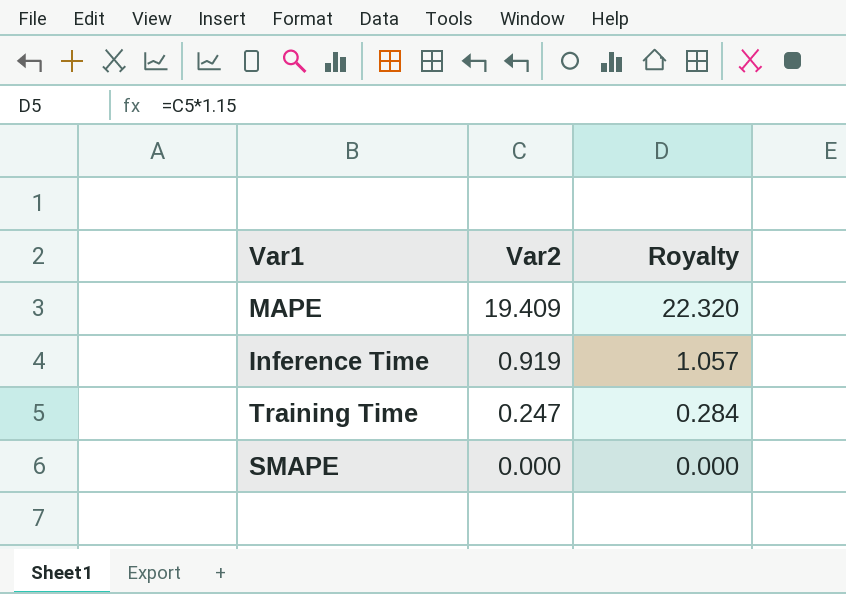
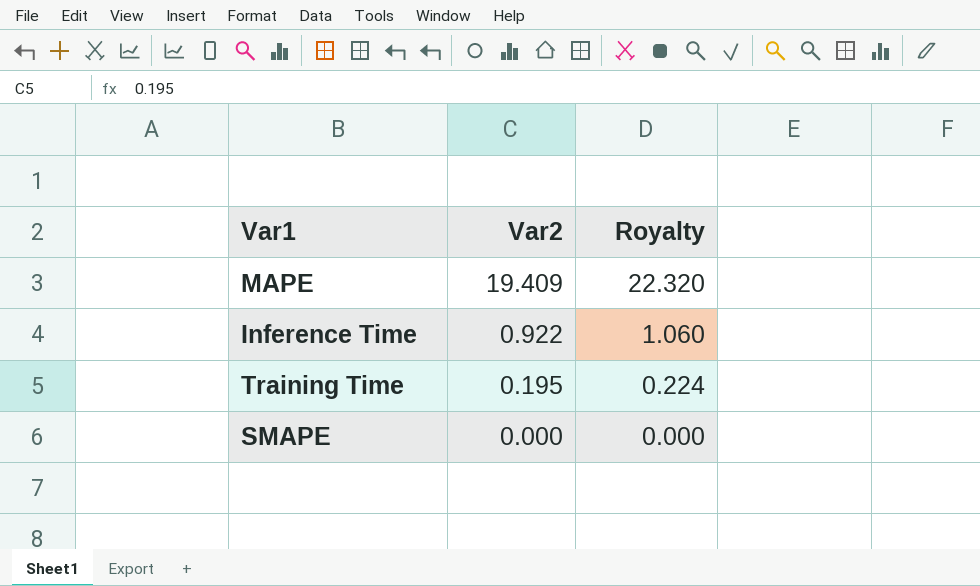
Inference Time | Var2: 0.919 -> 0.922
Inference Time | Royalty: 1.057 -> 1.060
Training Time | Var2: 0.247 -> 0.195
Training Time | Royalty: 0.284 -> 0.224

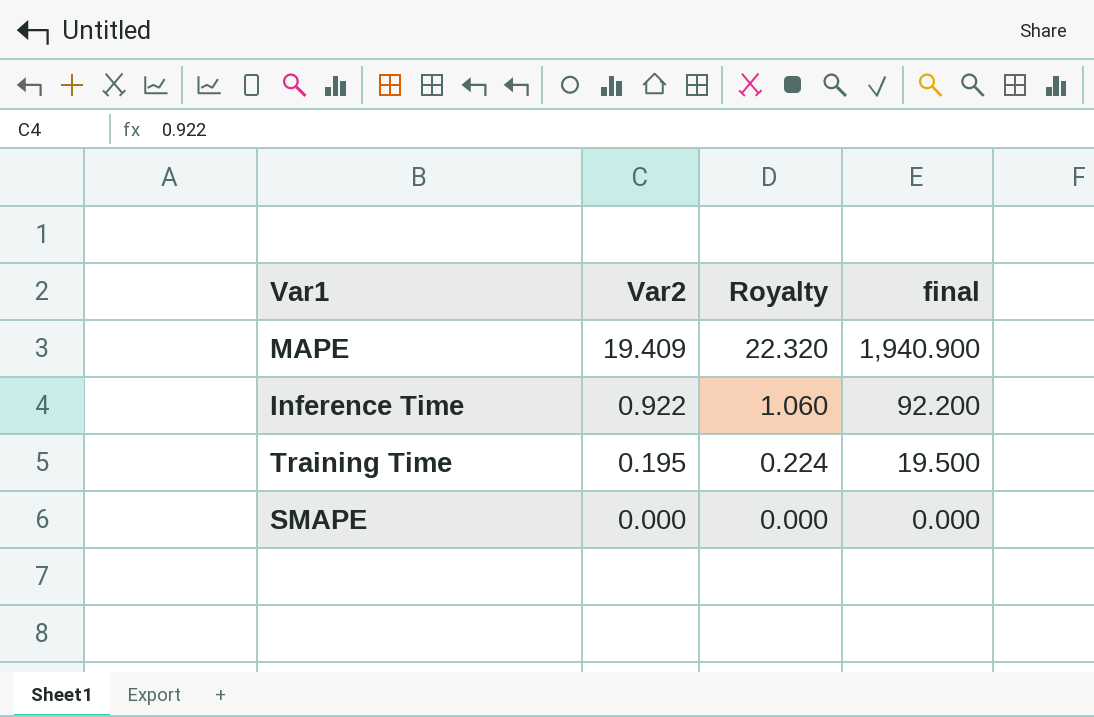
column final | formula: none -> [Var2] * 100

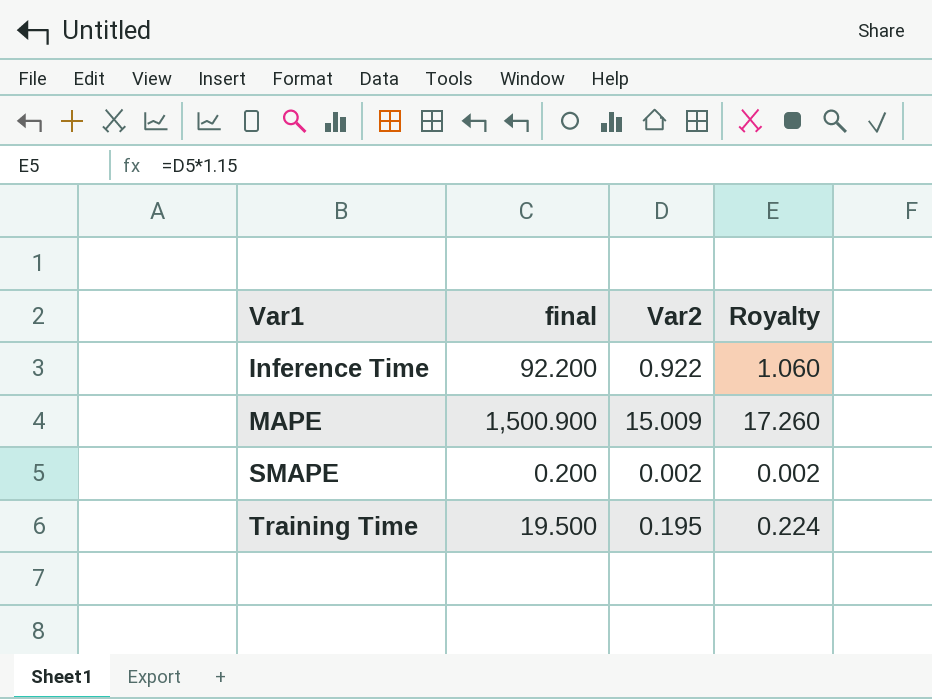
row order: Var2 descending -> Var1 ascending
column final | position: 4 -> 2
MAPE | final: 1,940.900 -> 1,500.900
MAPE | Var2: 19.409 -> 15.009
MAPE | Royalty: 22.320 -> 17.260
SMAPE | final: 0.000 -> 0.200
SMAPE | Var2: 0.000 -> 0.002
SMAPE | Royalty: 0.000 -> 0.002

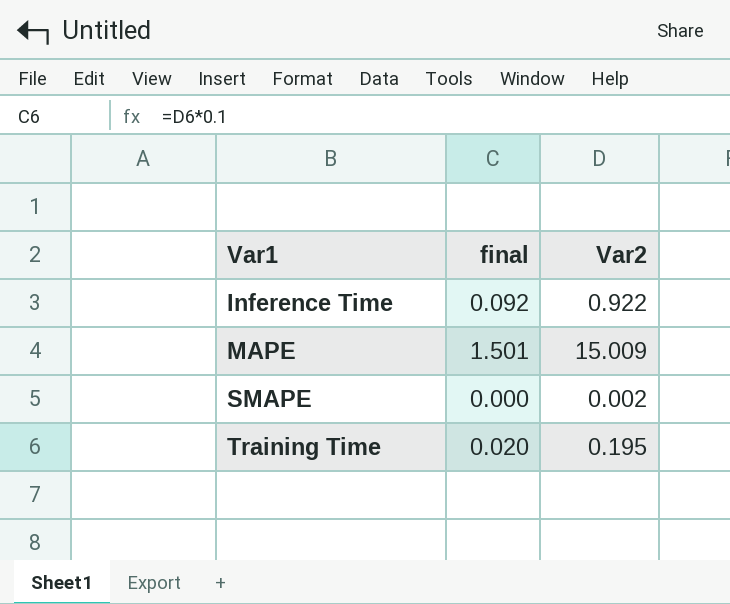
column Royalty | formula: [Var2] * 1.15 -> none
column final | formula: [Var2] * 100 -> [Var2] * 0.1

